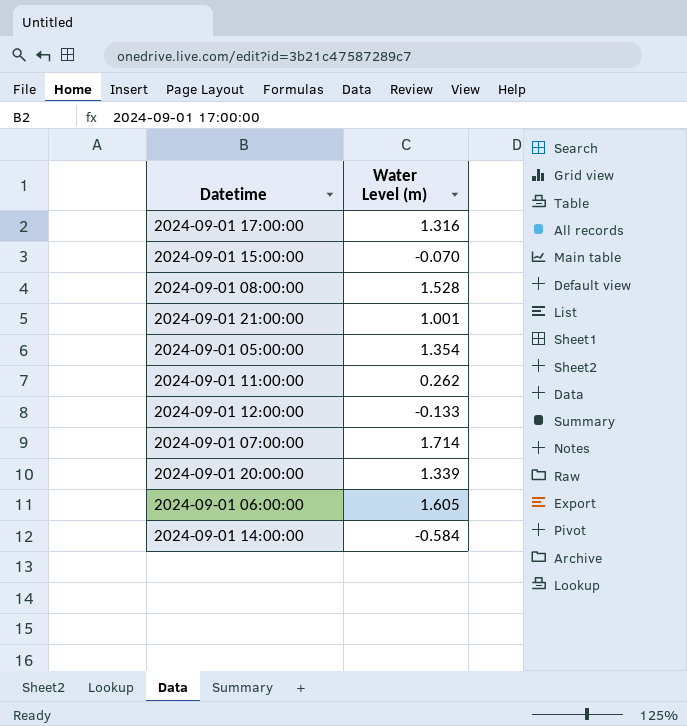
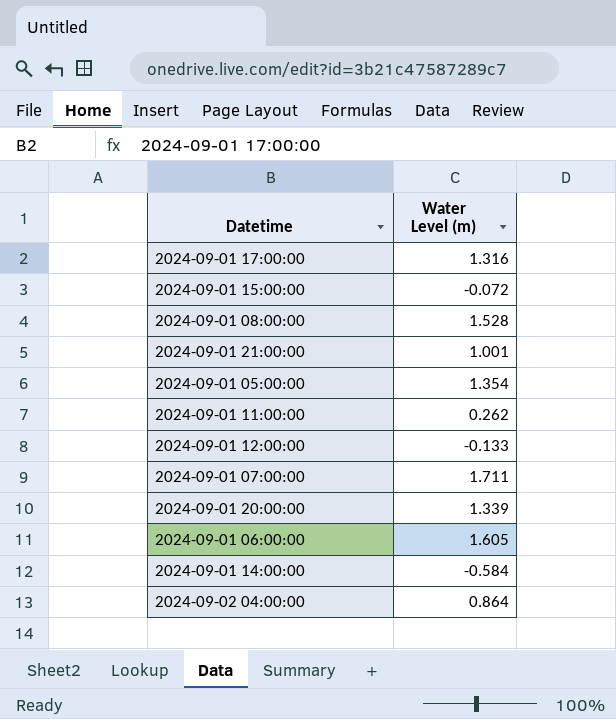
2024-09-01 15:00:00 | Water Level (m): -0.070 -> -0.072
2024-09-01 07:00:00 | Water Level (m): 1.714 -> 1.711
row 2024-09-02 04:00:00: none -> 0.864

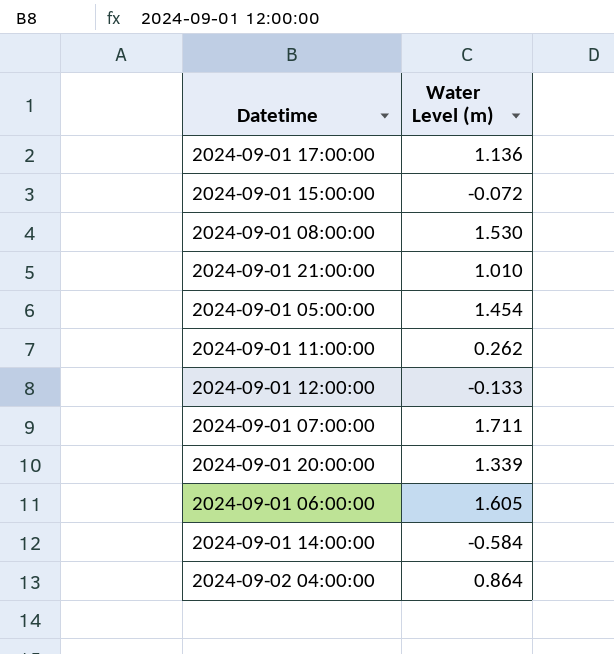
2024-09-01 17:00:00 | Water Level (m): 1.316 -> 1.136
2024-09-01 08:00:00 | Water Level (m): 1.528 -> 1.530
2024-09-01 21:00:00 | Water Level (m): 1.001 -> 1.010
2024-09-01 05:00:00 | Water Level (m): 1.354 -> 1.454

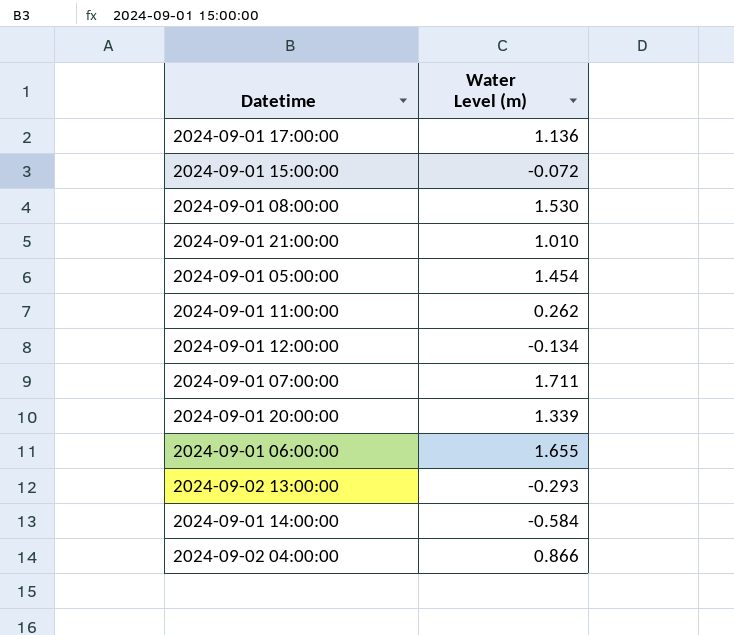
2024-09-01 12:00:00 | Water Level (m): -0.133 -> -0.134
2024-09-01 06:00:00 | Water Level (m): 1.605 -> 1.655
row 2024-09-02 13:00:00: none -> -0.293
2024-09-02 04:00:00 | Water Level (m): 0.864 -> 0.866

